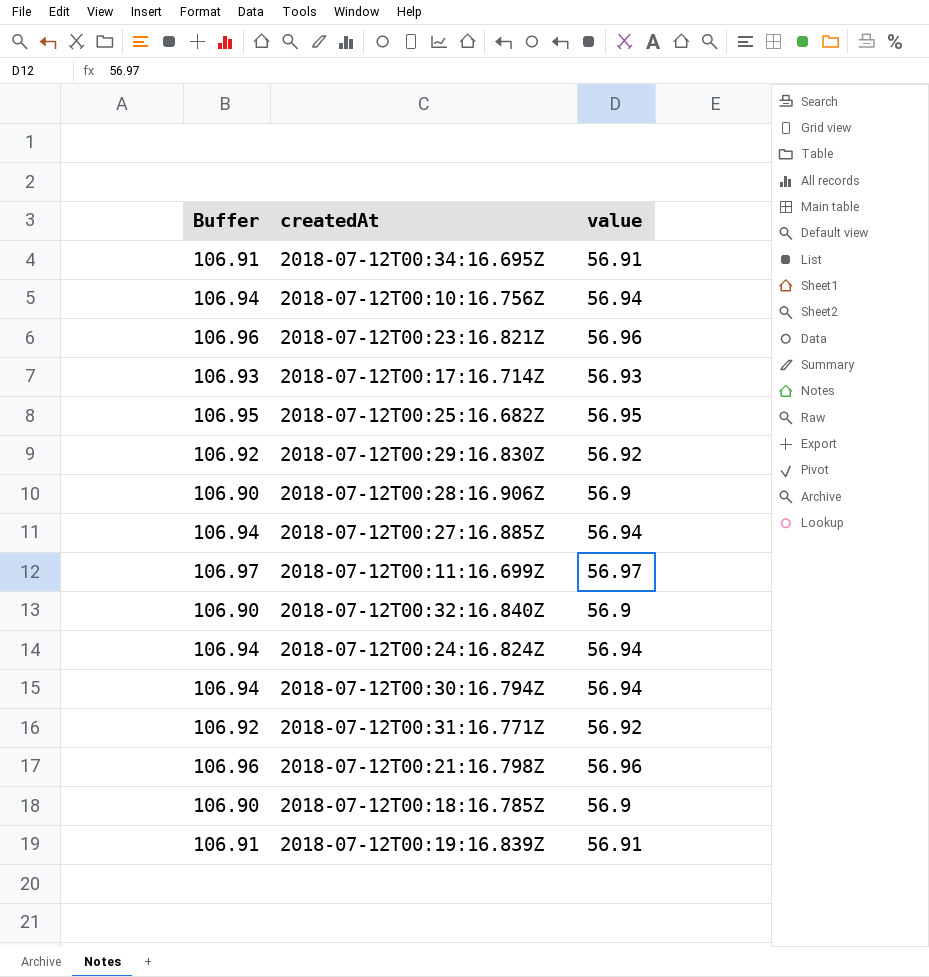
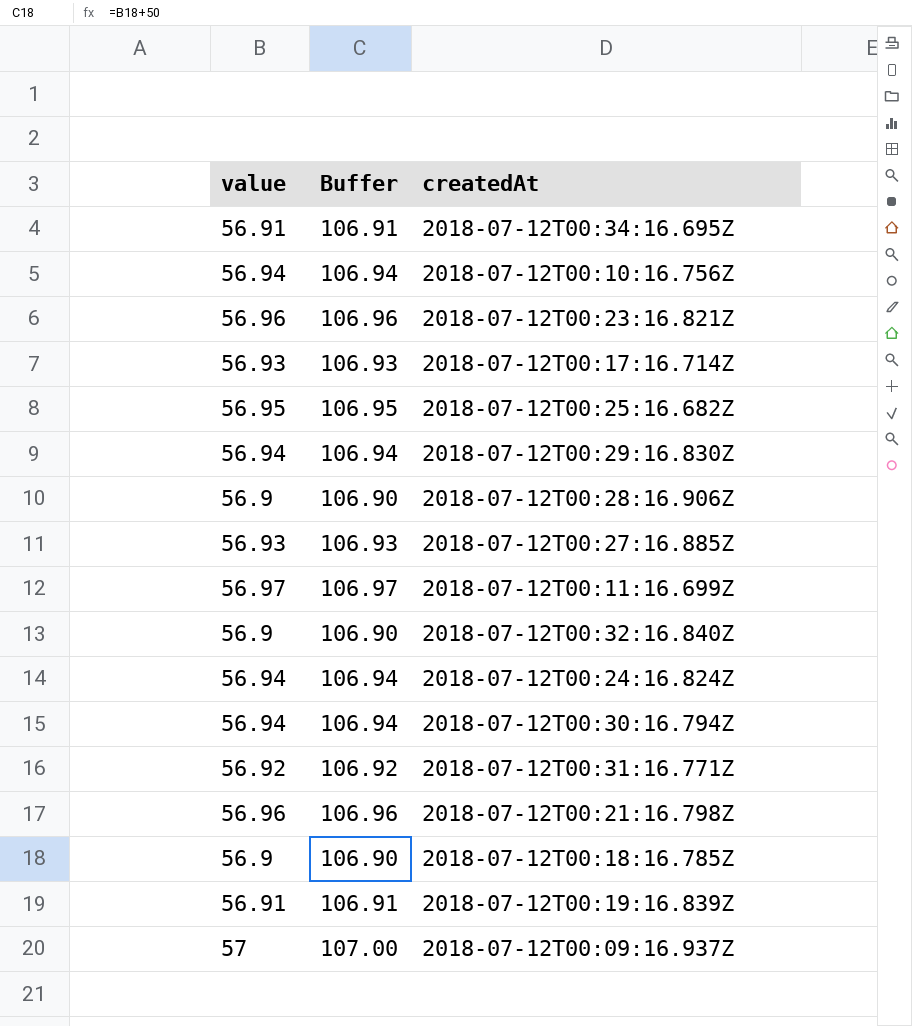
column value | position: 3 -> 1
2018-07-12T00:29:16.830Z | value: 56.92 -> 56.94
2018-07-12T00:29:16.830Z | Buffer: 106.92 -> 106.94
2018-07-12T00:27:16.885Z | value: 56.94 -> 56.93
2018-07-12T00:27:16.885Z | Buffer: 106.94 -> 106.93
row 2018-07-12T00:09:16.937Z: none -> 57 | 107.00

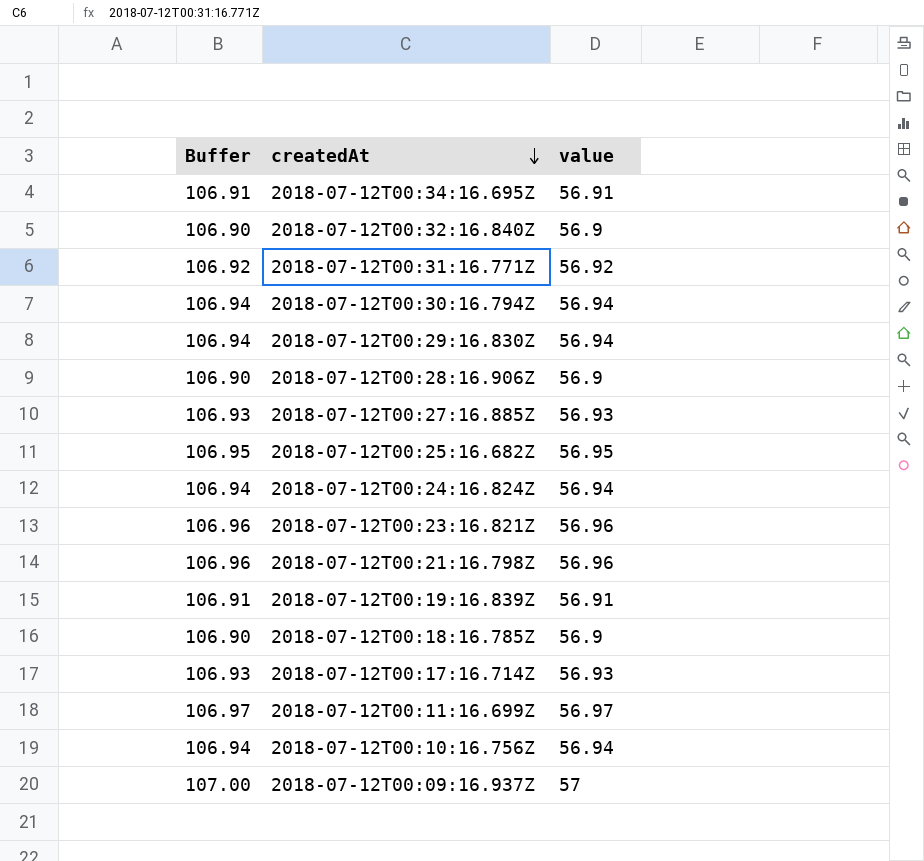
row order: none -> createdAt descending
column value | position: 1 -> 3

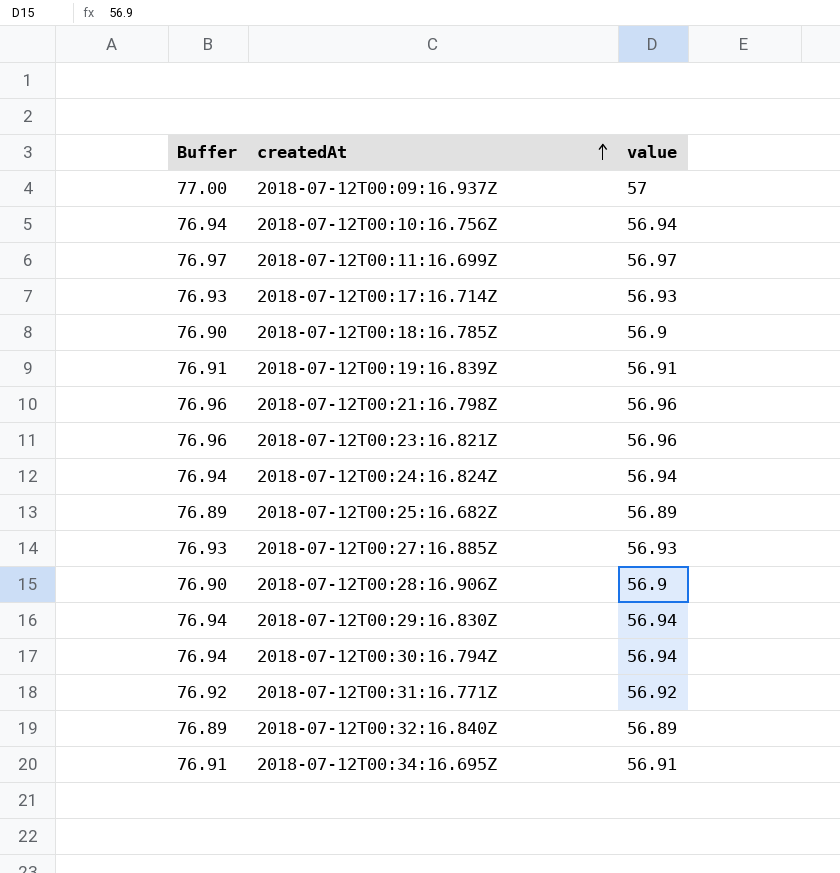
row order: createdAt descending -> createdAt ascending
column Buffer | formula: [value] + 50 -> [value] + 20
2018-07-12T00:25:16.682Z | value: 56.95 -> 56.89
2018-07-12T00:32:16.840Z | value: 56.9 -> 56.89

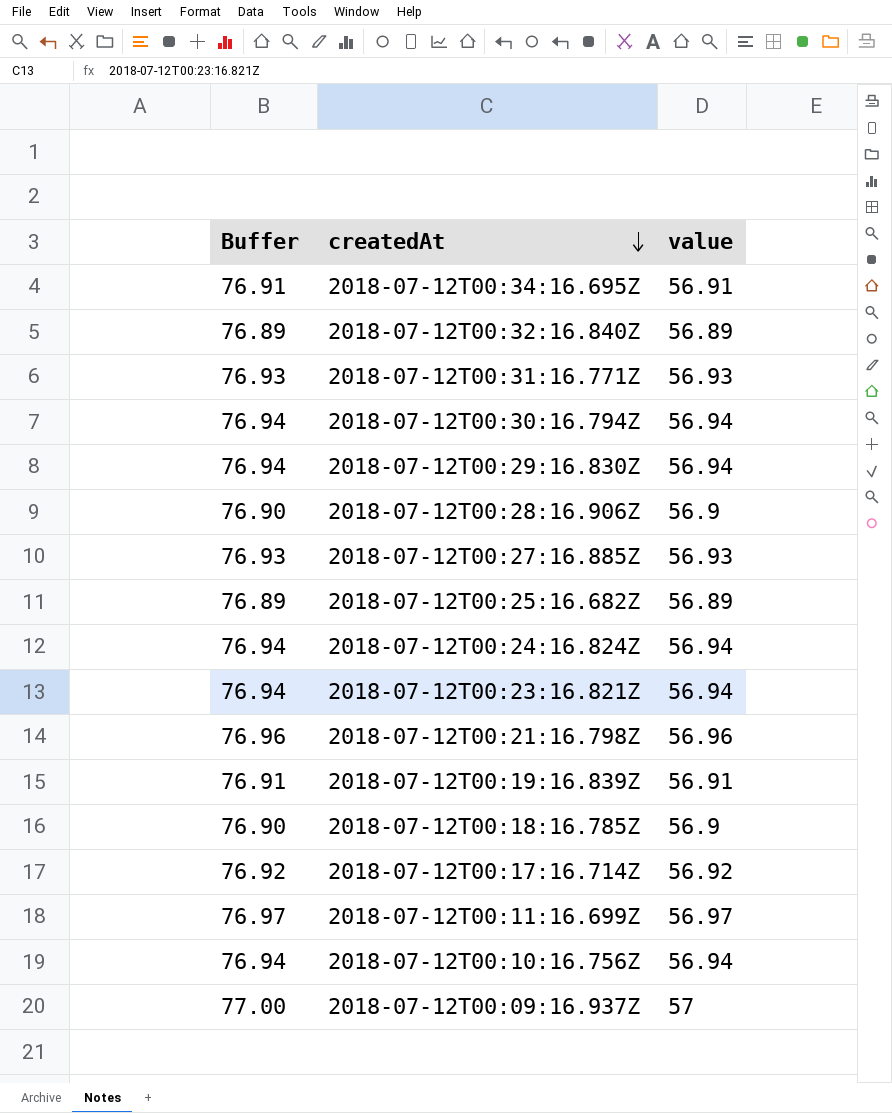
row order: createdAt ascending -> createdAt descending
2018-07-12T00:31:16.771Z | Buffer: 76.92 -> 76.93
2018-07-12T00:31:16.771Z | value: 56.92 -> 56.93
2018-07-12T00:23:16.821Z | Buffer: 76.96 -> 76.94
2018-07-12T00:23:16.821Z | value: 56.96 -> 56.94
2018-07-12T00:17:16.714Z | Buffer: 76.93 -> 76.92
2018-07-12T00:17:16.714Z | value: 56.93 -> 56.92

